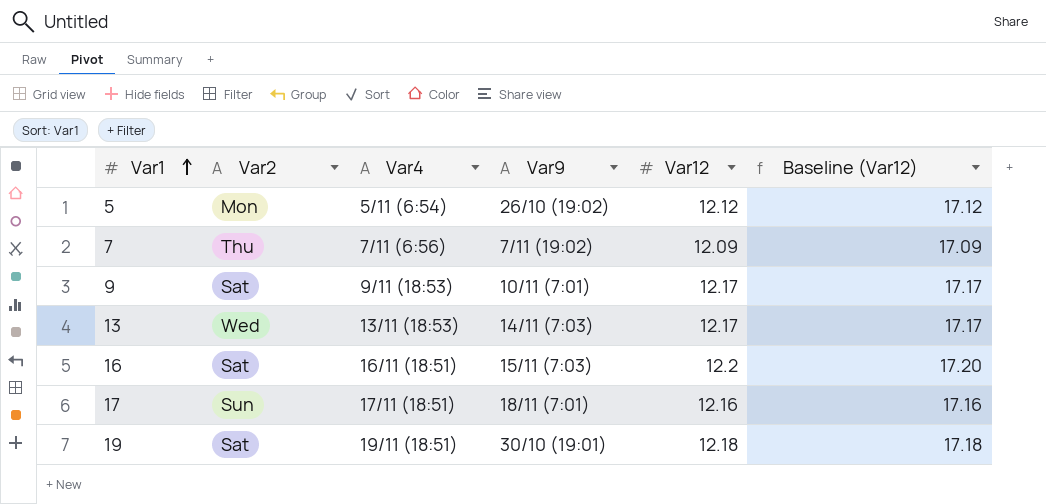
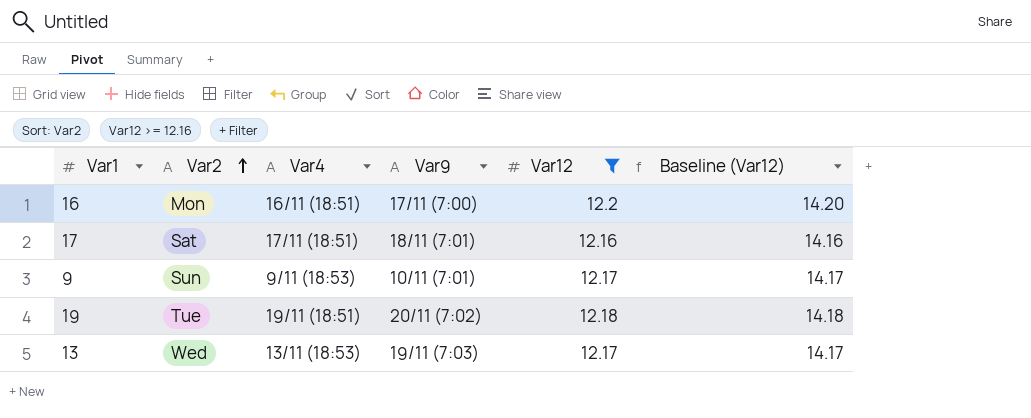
filter: none -> Var12 >= 12.16
row order: Var1 ascending -> Var2 ascending
column Baseline (Var12) | formula: [Var12] + 5 -> [Var12] + 2
16 | Var2: Sat -> Mon
16 | Var9: 15/11 (7:03) -> 17/11 (7:00)
17 | Var2: Sun -> Sat
9 | Var2: Sat -> Sun
19 | Var2: Sat -> Tue
19 | Var9: 30/10 (19:01) -> 20/11 (7:02)
13 | Var9: 14/11 (7:03) -> 19/11 (7:03)

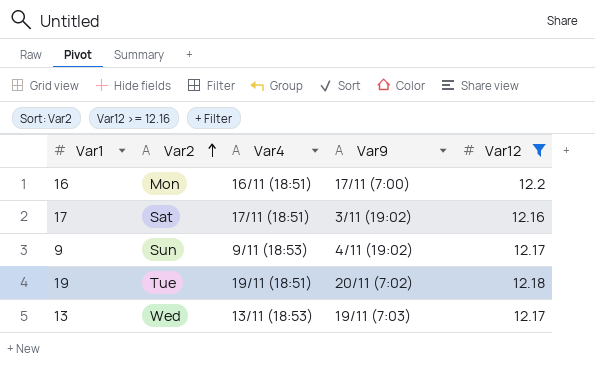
column Baseline (Var12) | formula: [Var12] + 2 -> none
17 | Var9: 18/11 (7:01) -> 3/11 (19:02)
9 | Var9: 10/11 (7:01) -> 4/11 (19:02)

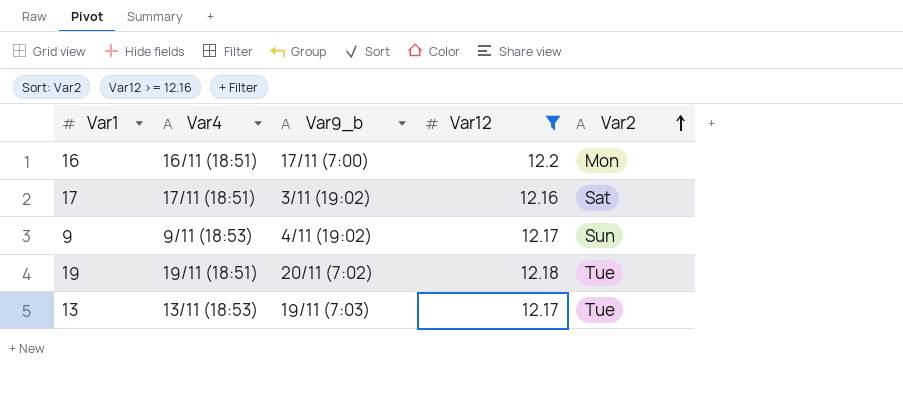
column name: Var9 -> Var9_b
column Var2 | position: 2 -> 5
13 | Var2: Wed -> Tue

